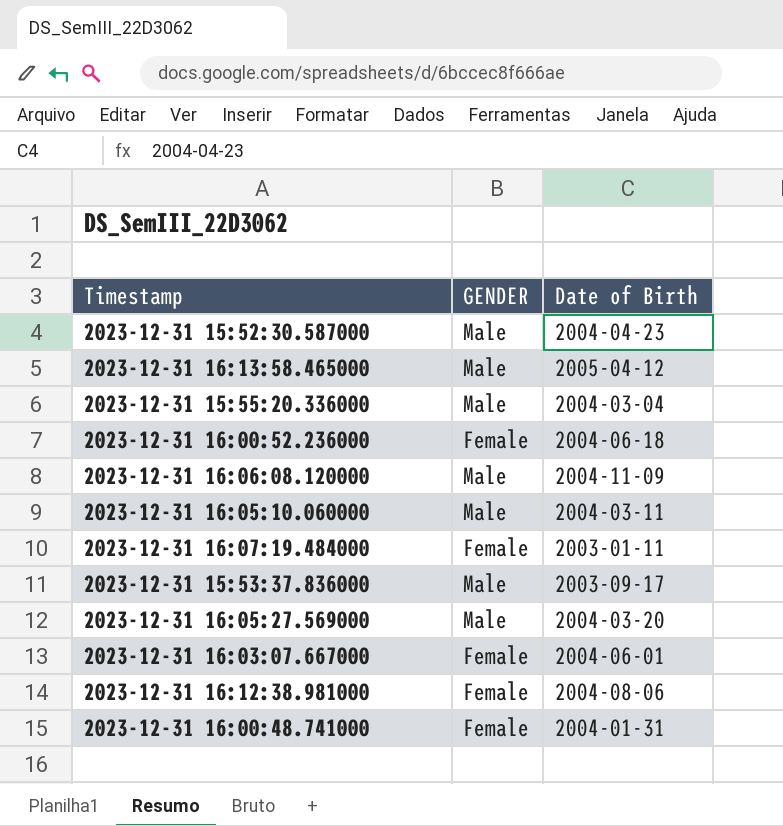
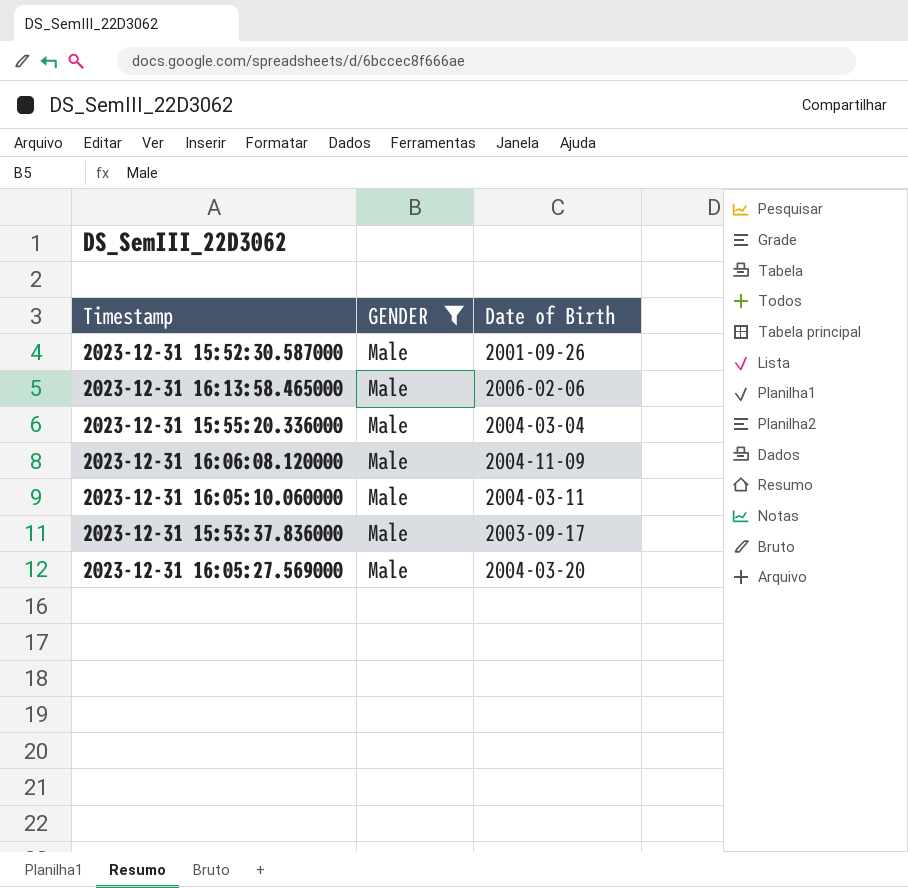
filter: none -> GENDER = Male
2023-12-31 15:52:30.587000 | Date of Birth: 2004-04-23 -> 2001-09-26
2023-12-31 16:13:58.465000 | Date of Birth: 2005-04-12 -> 2006-02-06

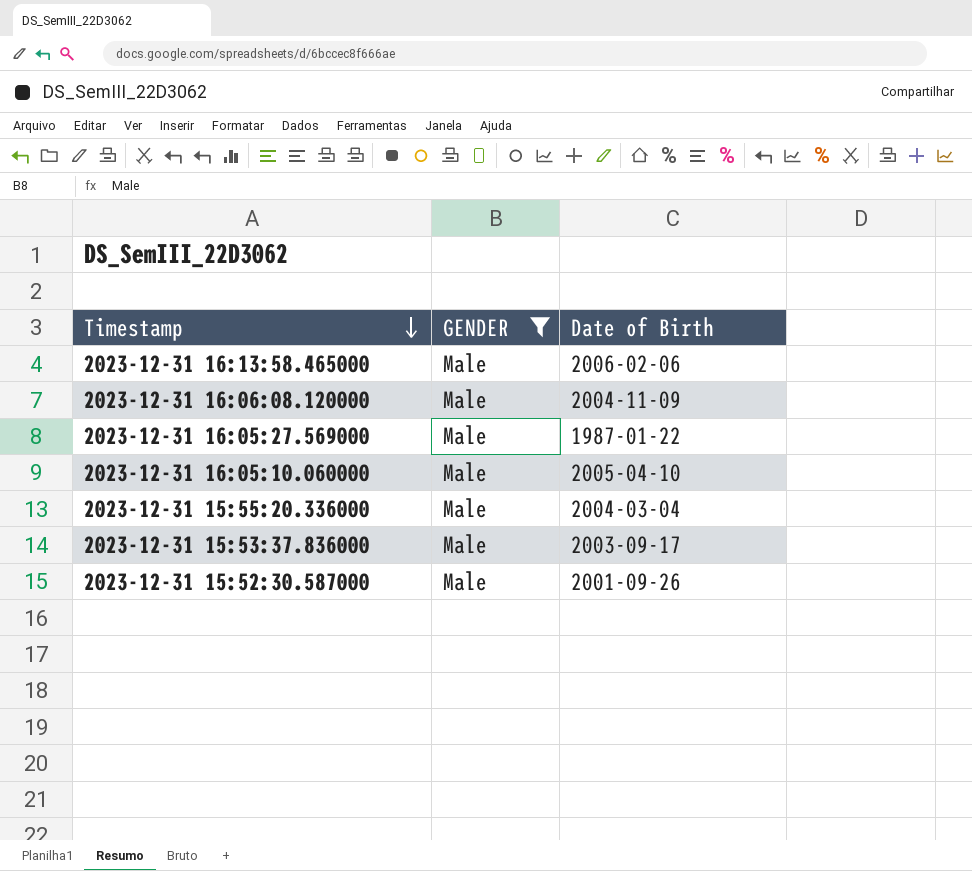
row order: none -> Timestamp descending
2023-12-31 16:05:27.569000 | Date of Birth: 2004-03-20 -> 1987-01-22
2023-12-31 16:05:10.060000 | Date of Birth: 2004-03-11 -> 2005-04-10

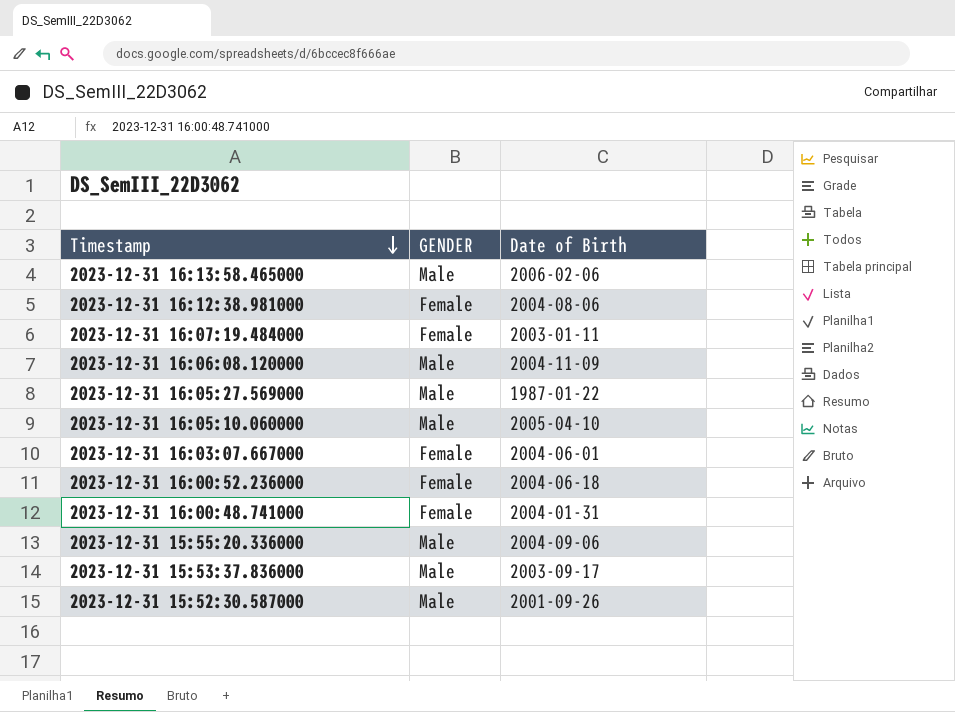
filter: GENDER = Male -> none
2023-12-31 15:55:20.336000 | Date of Birth: 2004-03-04 -> 2004-09-06

